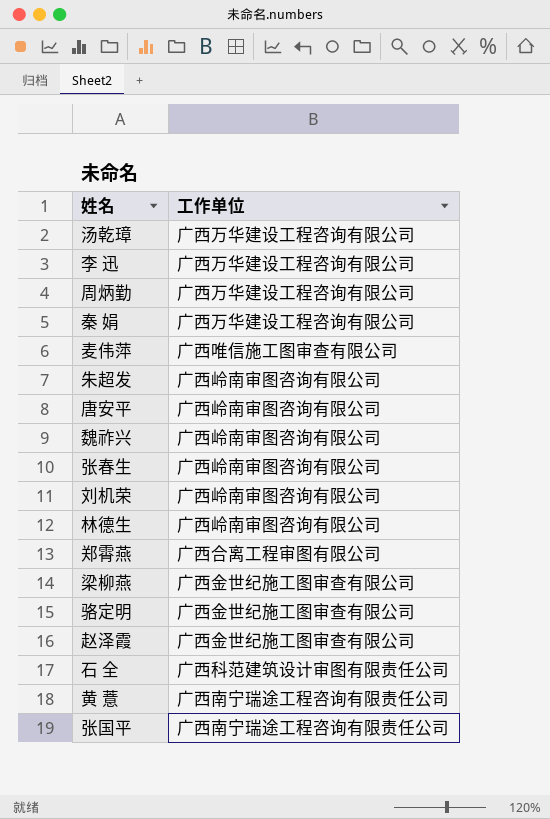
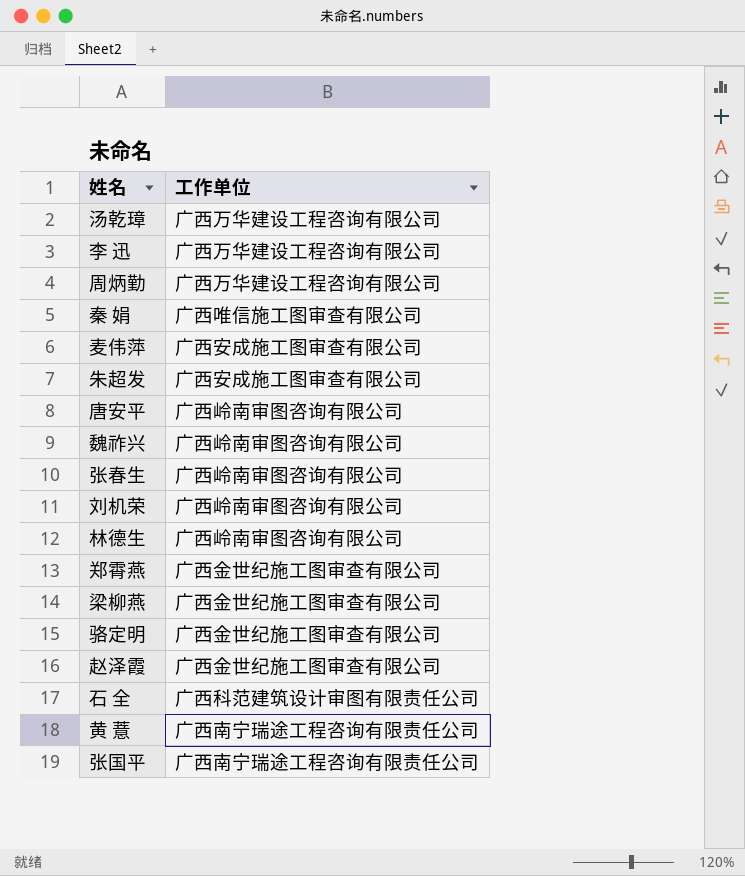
秦 娟 | 工作单位: 广西万华建设工程咨询有限公司 -> 广西唯信施工图审查有限公司
麦伟萍 | 工作单位: 广西唯信施工图审查有限公司 -> 广西安成施工图审查有限公司
朱超发 | 工作单位: 广西岭南审图咨询有限公司 -> 广西安成施工图审查有限公司
郑霄燕 | 工作单位: 广西合离工程审图有限公司 -> 广西金世纪施工图审查有限公司

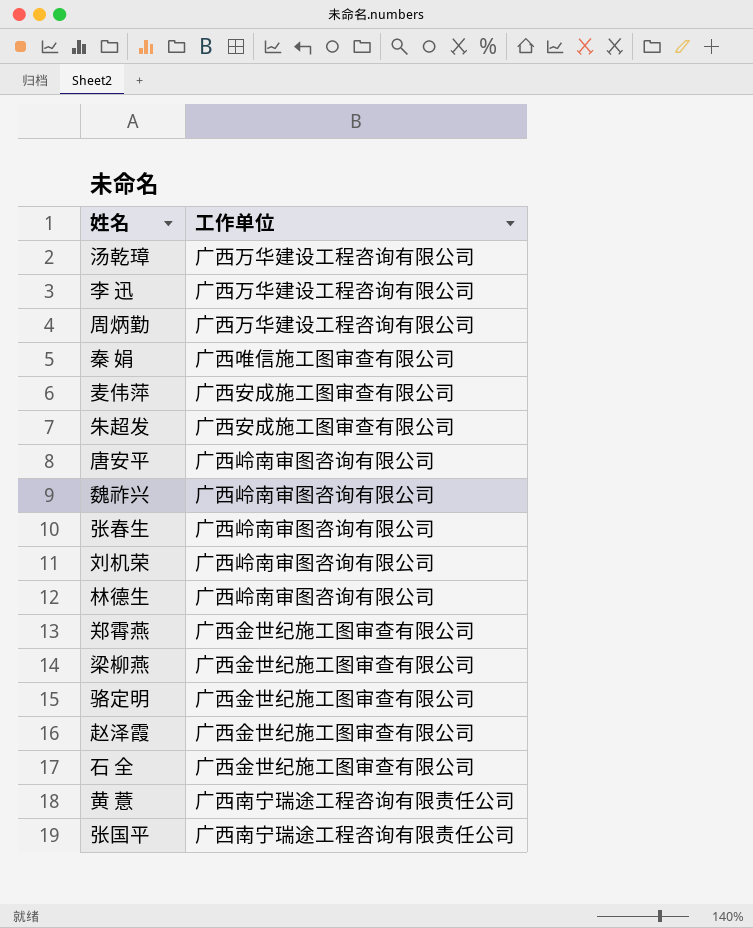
石 全 | 工作单位: 广西科范建筑设计审图有限责任公司 -> 广西金世纪施工图审查有限公司

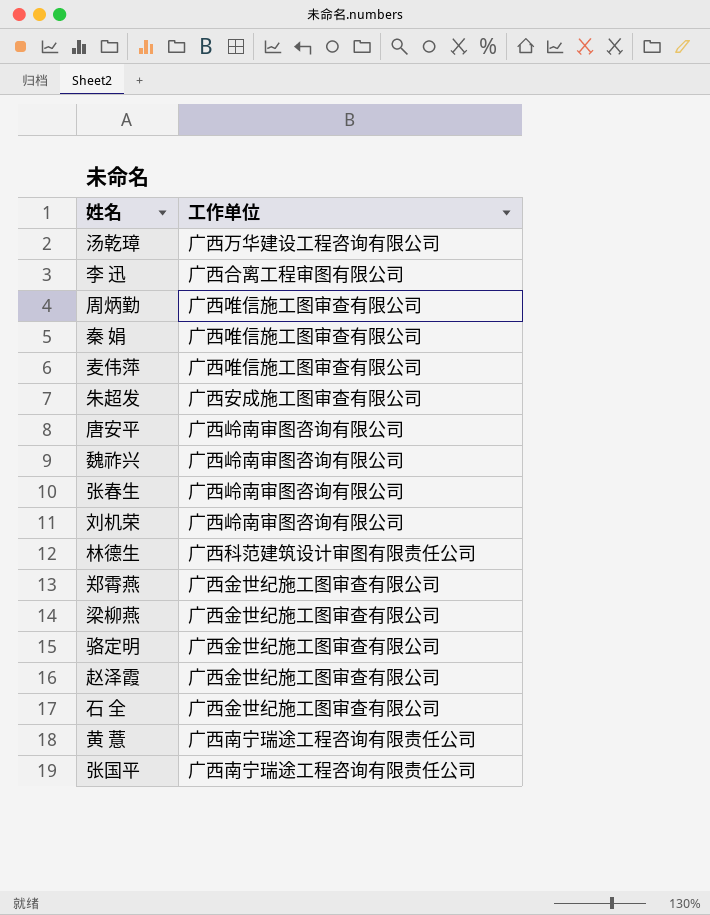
李 迅 | 工作单位: 广西万华建设工程咨询有限公司 -> 广西合离工程审图有限公司
周炳勤 | 工作单位: 广西万华建设工程咨询有限公司 -> 广西唯信施工图审查有限公司
麦伟萍 | 工作单位: 广西安成施工图审查有限公司 -> 广西唯信施工图审查有限公司
林德生 | 工作单位: 广西岭南审图咨询有限公司 -> 广西科范建筑设计审图有限责任公司

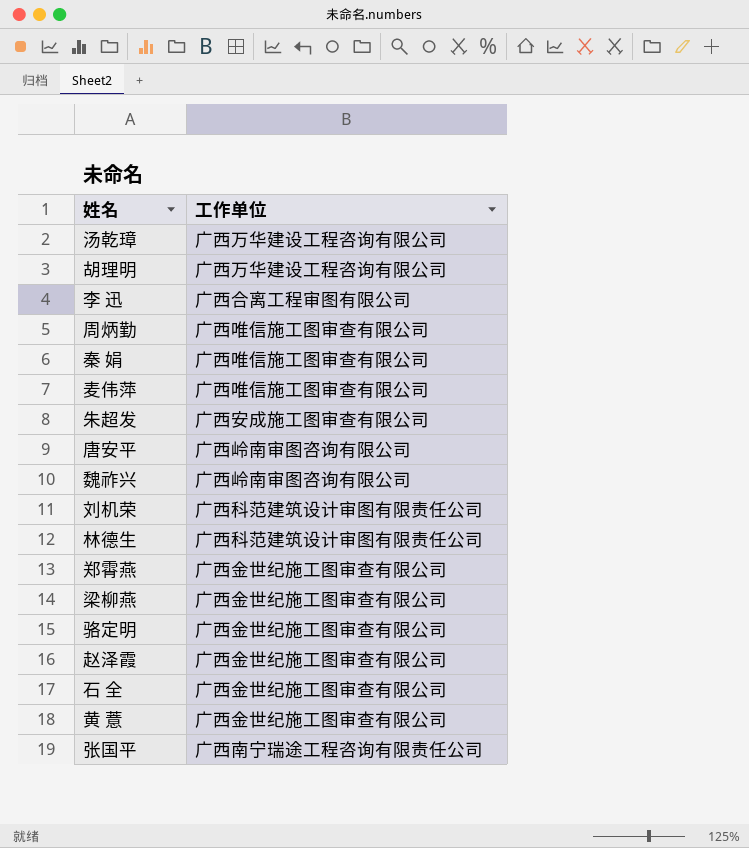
row 张春生: 广西岭南审图咨询有限公司 -> none
row 胡理明: none -> 广西万华建设工程咨询有限公司
刘机荣 | 工作单位: 广西岭南审图咨询有限公司 -> 广西科范建筑设计审图有限责任公司
黄 薏 | 工作单位: 广西南宁瑞途工程咨询有限责任公司 -> 广西金世纪施工图审查有限公司

